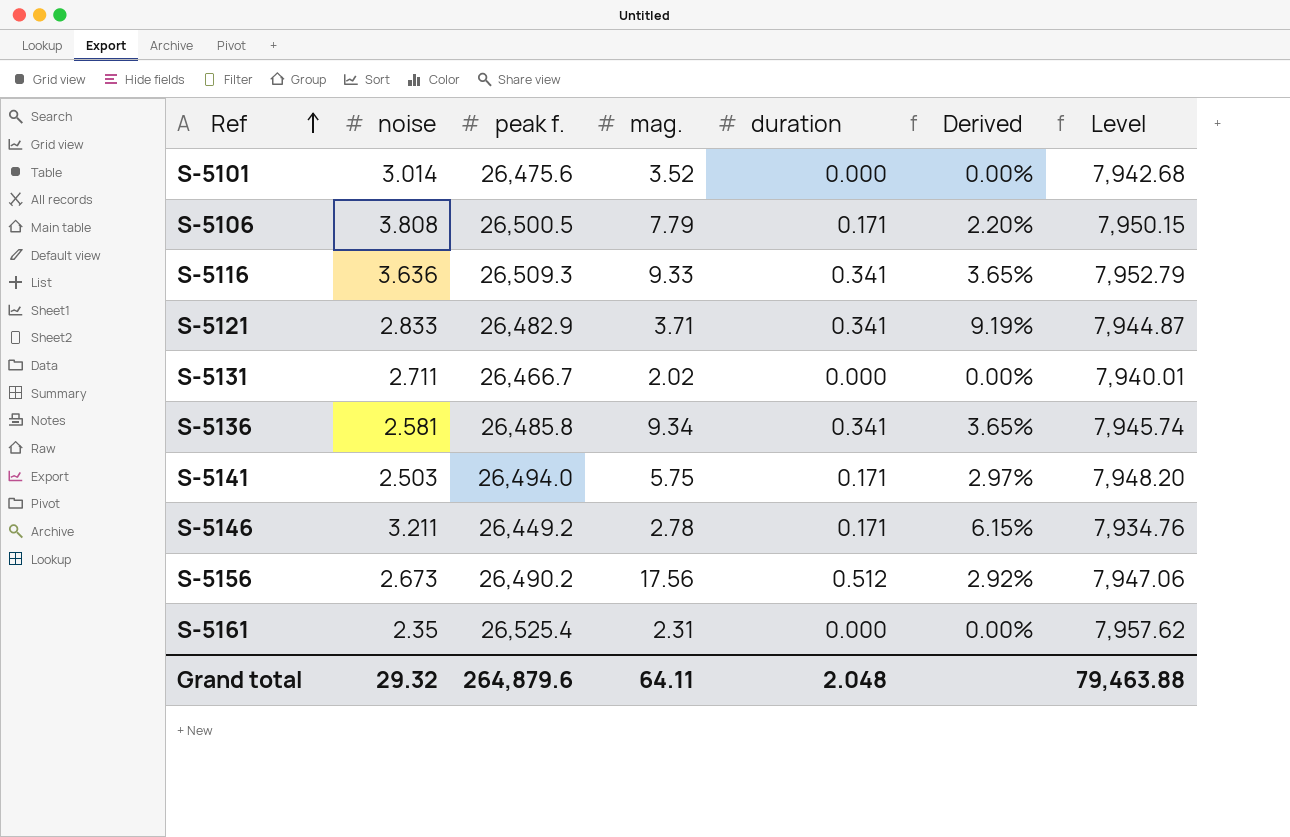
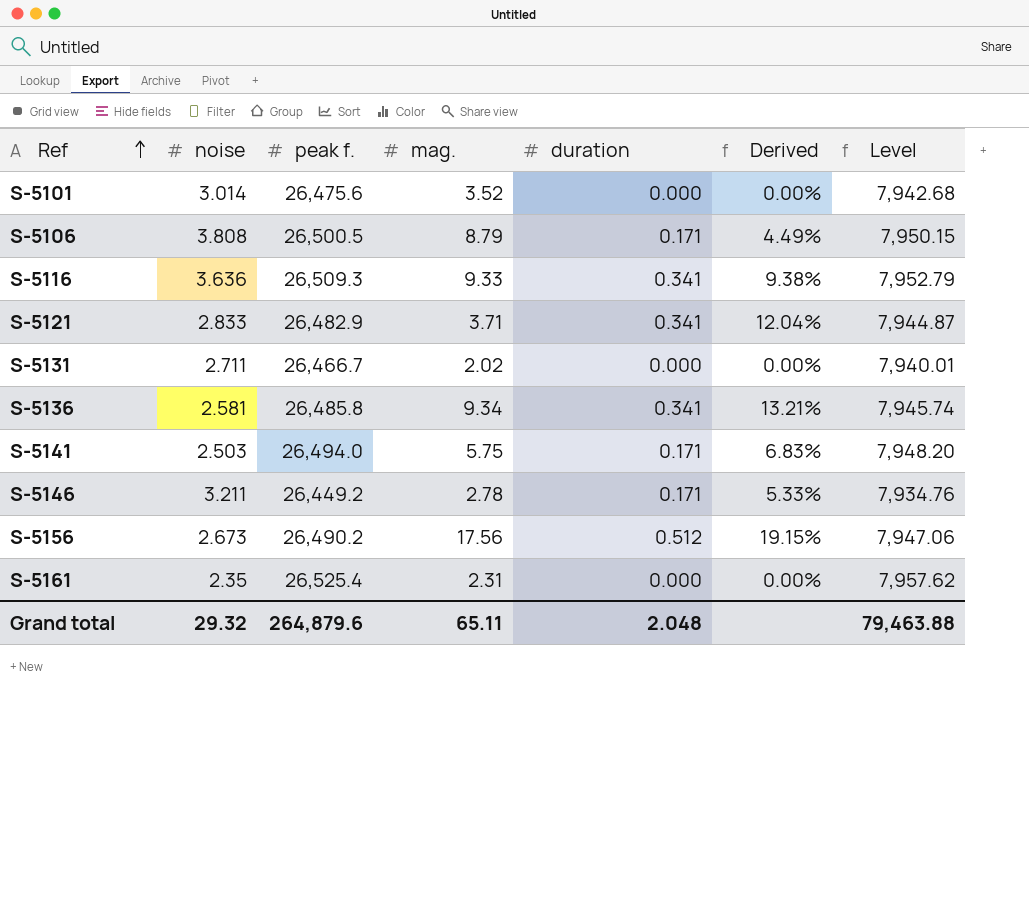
column Derived | formula: [duration] / [mag.] -> [duration] / [noise]
S-5106 | mag.: 7.79 -> 8.79
Grand total | mag.: 64.11 -> 65.11

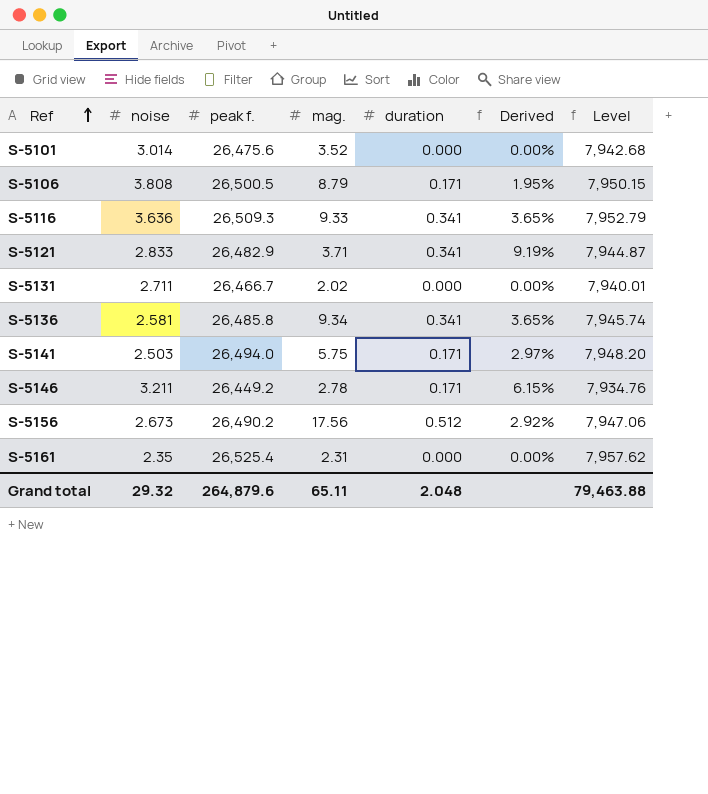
column Derived | formula: [duration] / [noise] -> [duration] / [mag.]

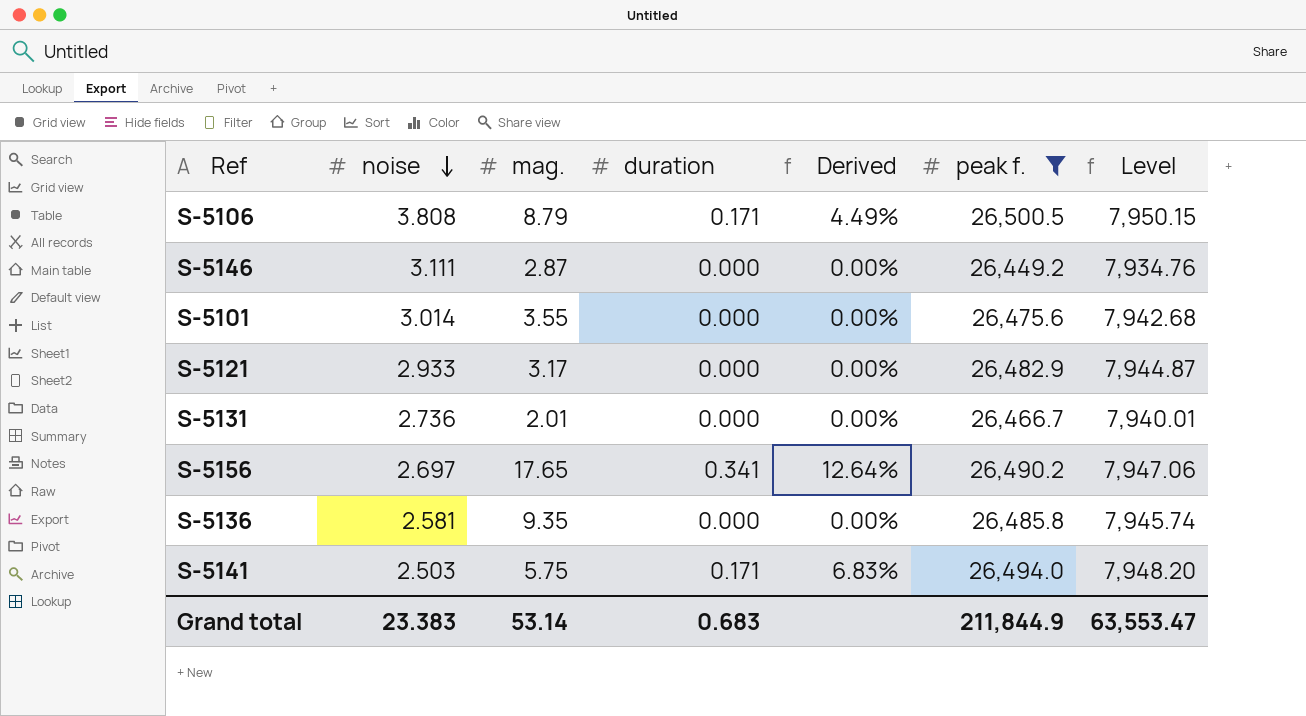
filter: none -> peak f. <= 26,500.5
row order: Ref ascending -> noise descending
column Derived | formula: [duration] / [mag.] -> [duration] / [noise]
column peak f. | position: 3 -> 6
S-5146 | noise: 3.211 -> 3.111
S-5146 | mag.: 2.78 -> 2.87
S-5146 | duration: 0.171 -> 0.000
S-5101 | mag.: 3.52 -> 3.55
S-5121 | noise: 2.833 -> 2.933
S-5121 | mag.: 3.71 -> 3.17
S-5121 | duration: 0.341 -> 0.000
S-5131 | noise: 2.711 -> 2.736
S-5131 | mag.: 2.02 -> 2.01
S-5156 | noise: 2.673 -> 2.697
S-5156 | mag.: 17.56 -> 17.65
S-5156 | duration: 0.512 -> 0.341
S-5136 | mag.: 9.34 -> 9.35
S-5136 | duration: 0.341 -> 0.000
Grand total | noise: 29.32 -> 23.383
Grand total | mag.: 65.11 -> 53.14
Grand total | duration: 2.048 -> 0.683
Grand total | peak f.: 264,879.6 -> 211,844.9
Grand total | Level: 79,463.88 -> 63,553.47

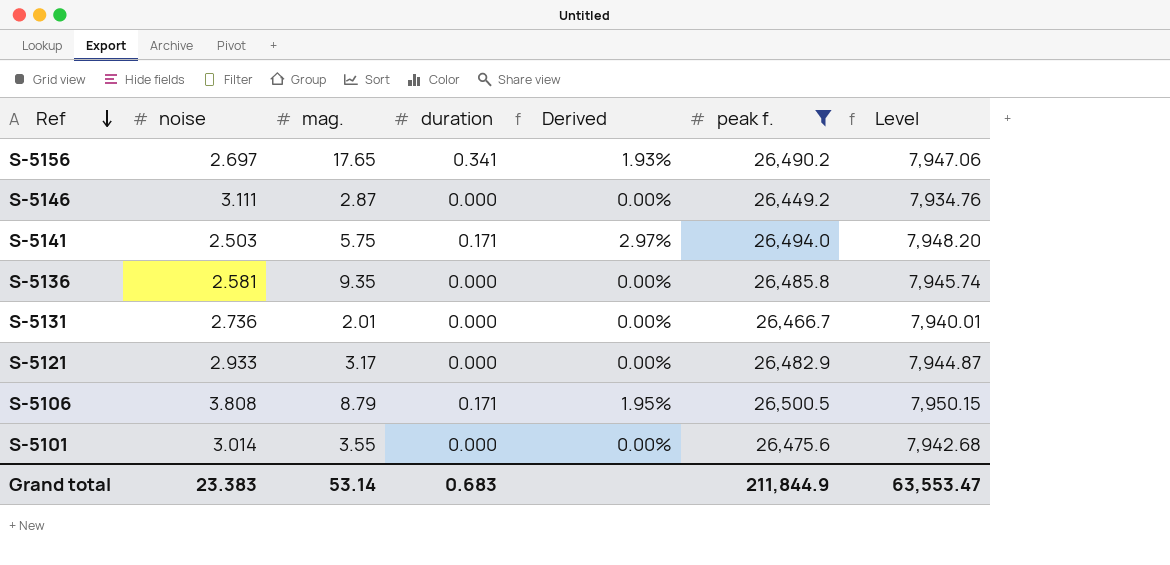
row order: noise descending -> Ref descending
column Derived | formula: [duration] / [noise] -> [duration] / [mag.]

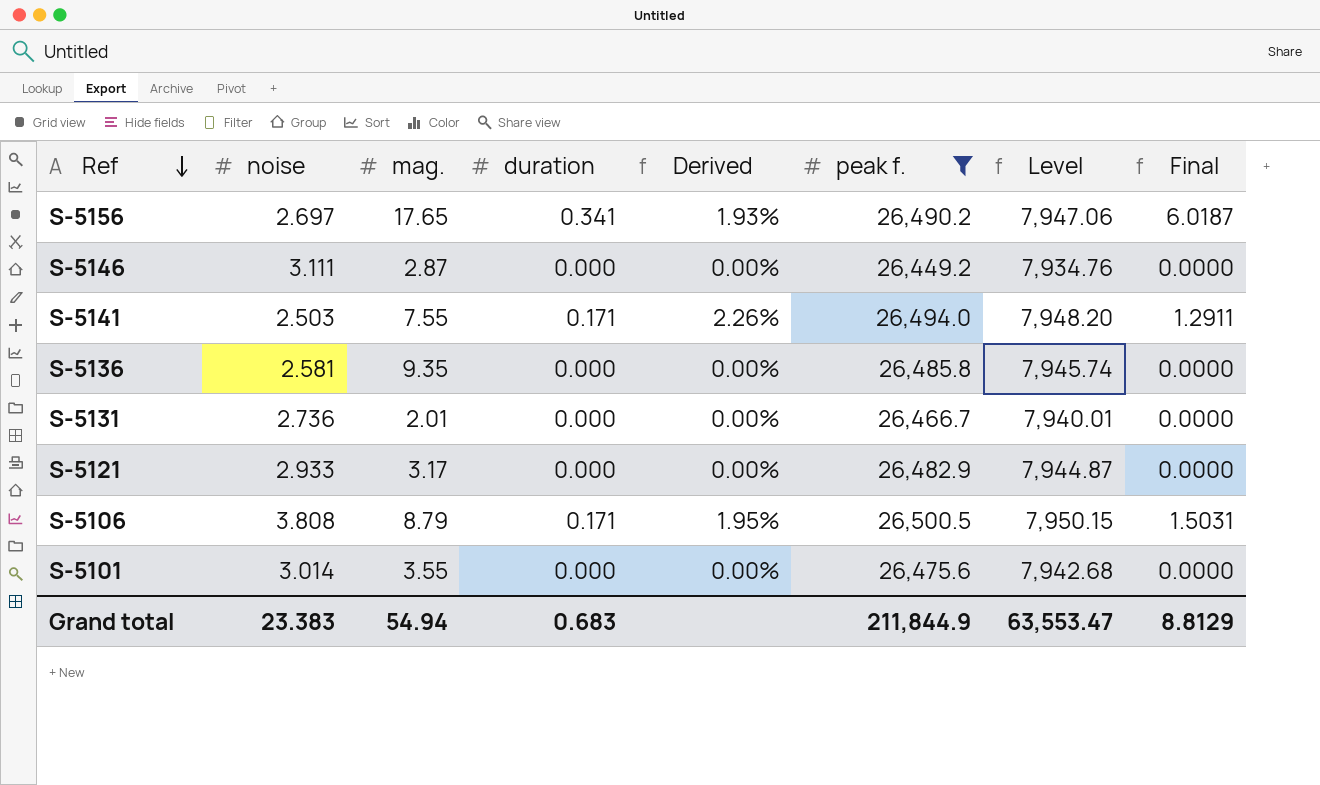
column Final | formula: none -> [mag.] * [duration]
S-5141 | mag.: 5.75 -> 7.55
S-5141 | Derived: 2.97% -> 2.26%
Grand total | mag.: 53.14 -> 54.94

